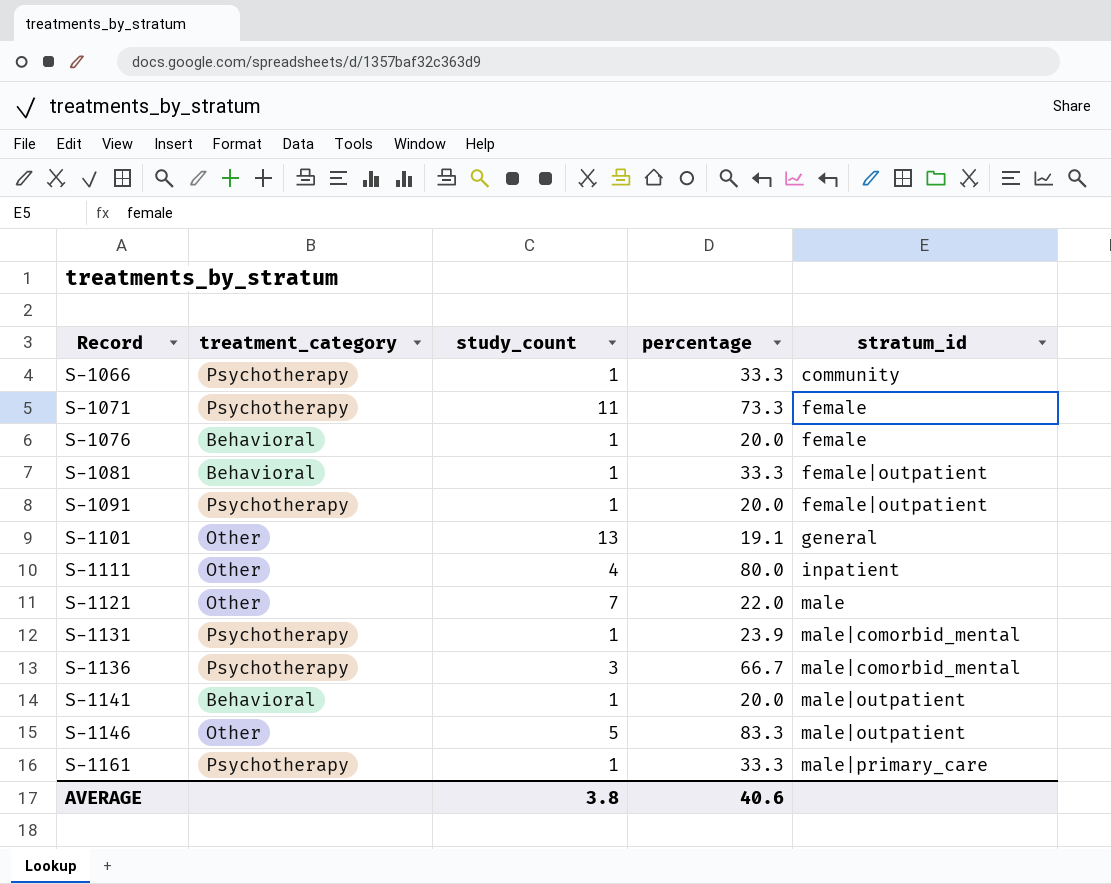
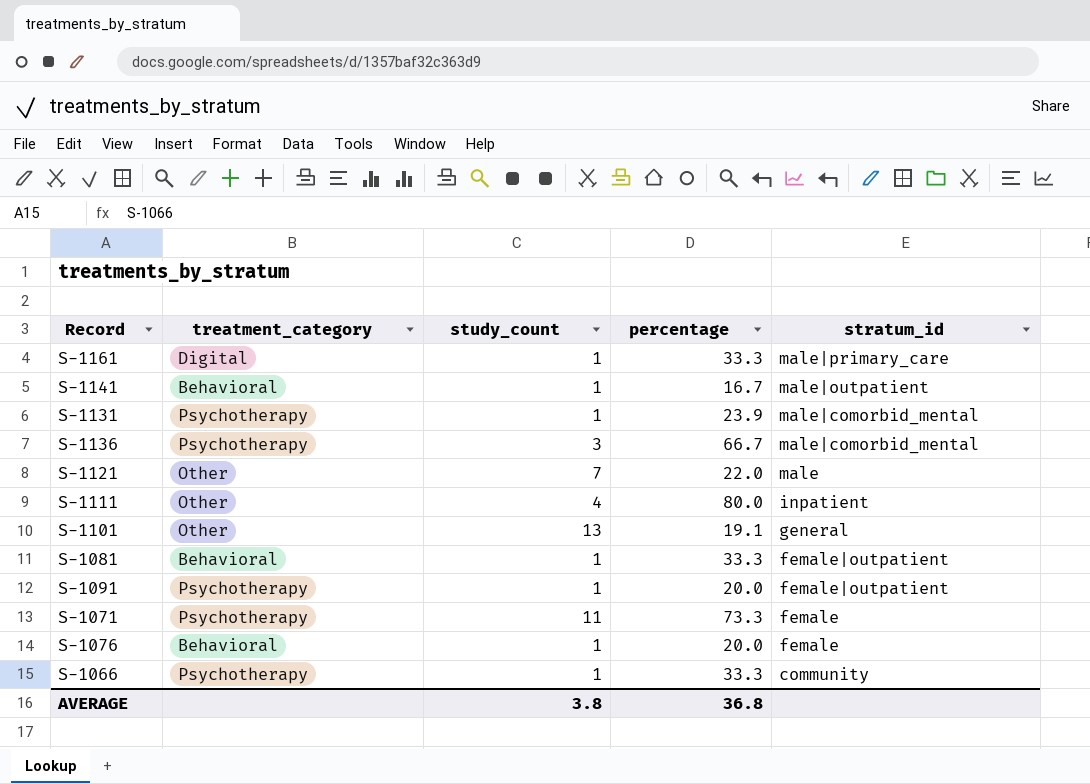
row order: Record ascending -> stratum_id descending
row S-1146: Other | 5 | 83.3 | male|outpatient -> none
S-1161 | treatment_category: Psychotherapy -> Digital
S-1141 | percentage: 20.0 -> 16.7
AVERAGE | percentage: 40.6 -> 36.8

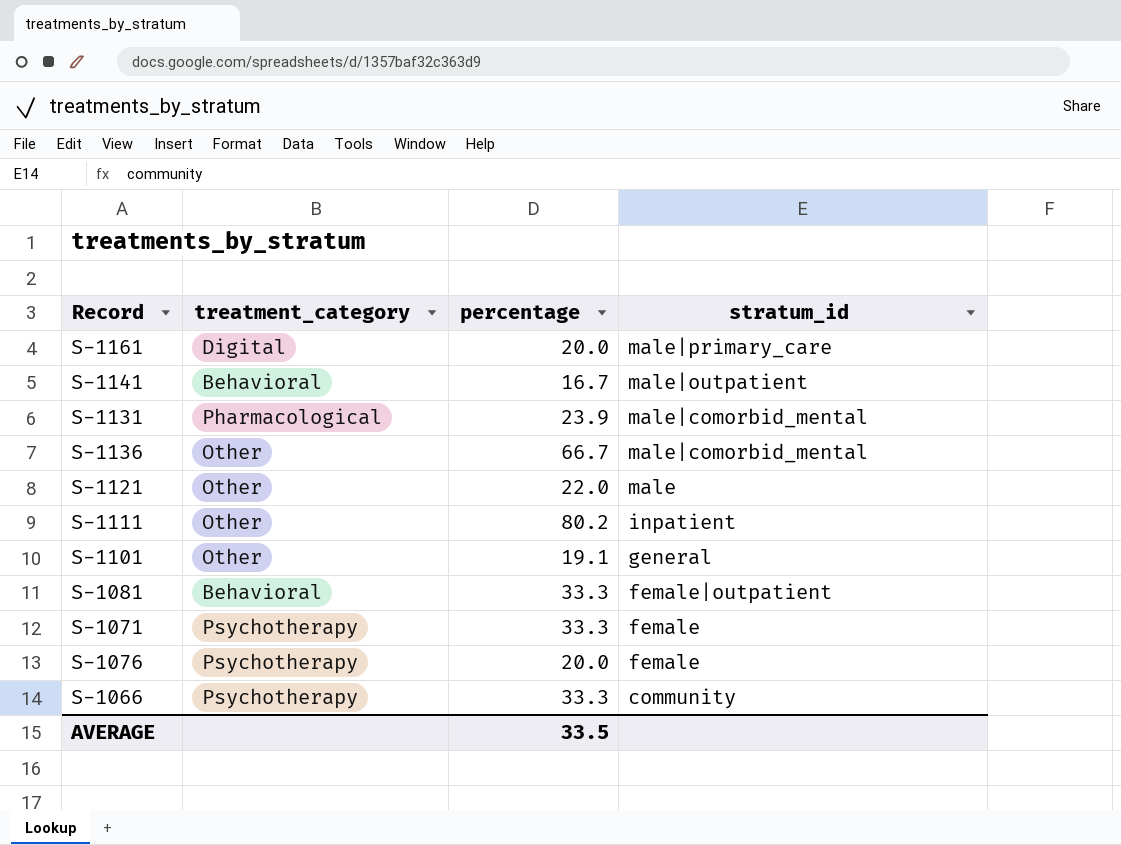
column study_count | position: 3 -> none
row S-1091: Psychotherapy | 1 | 20.0 | female|outpatient -> none
S-1161 | percentage: 33.3 -> 20.0
S-1131 | treatment_category: Psychotherapy -> Pharmacological
S-1136 | treatment_category: Psychotherapy -> Other
S-1111 | percentage: 80.0 -> 80.2
S-1071 | percentage: 73.3 -> 33.3
S-1076 | treatment_category: Behavioral -> Psychotherapy
AVERAGE | percentage: 36.8 -> 33.5

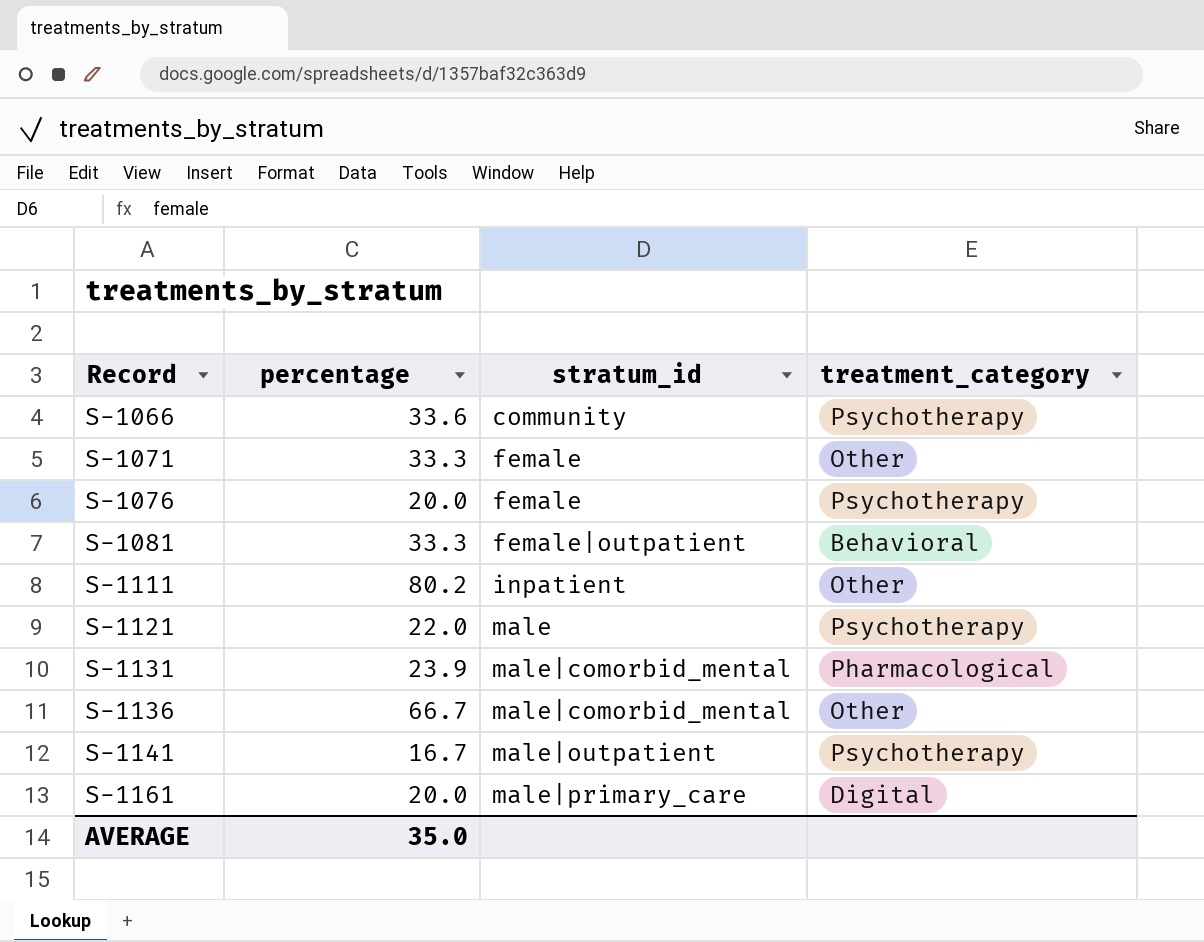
row order: stratum_id descending -> Record ascending
column treatment_category | position: 2 -> 4
row S-1101: Other | 19.1 | general -> none
S-1066 | percentage: 33.3 -> 33.6
S-1071 | treatment_category: Psychotherapy -> Other
S-1121 | treatment_category: Other -> Psychotherapy
S-1141 | treatment_category: Behavioral -> Psychotherapy
AVERAGE | percentage: 33.5 -> 35.0

